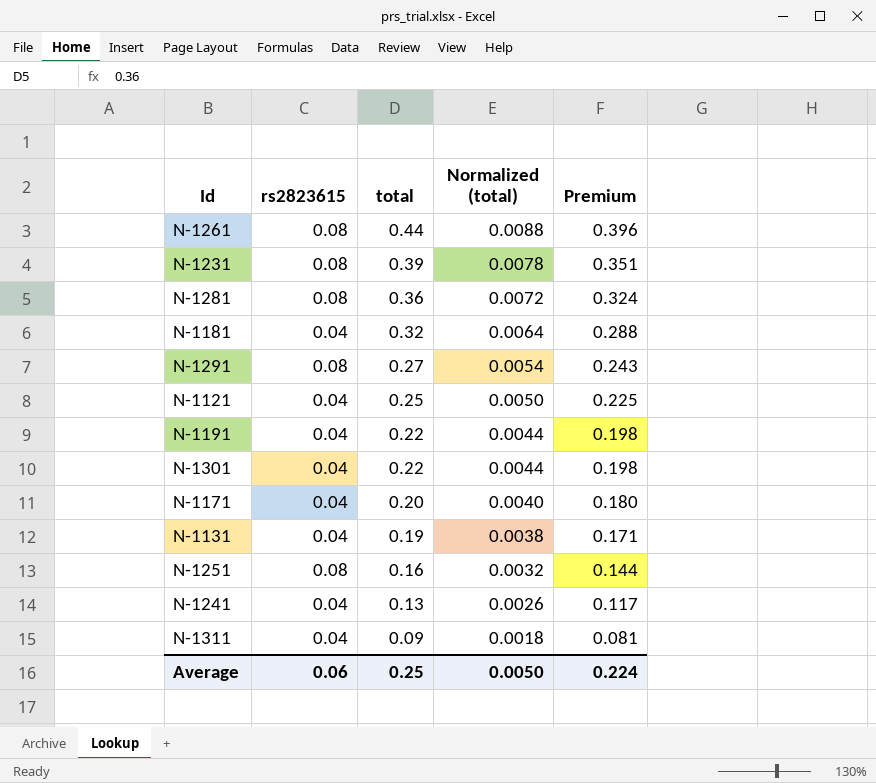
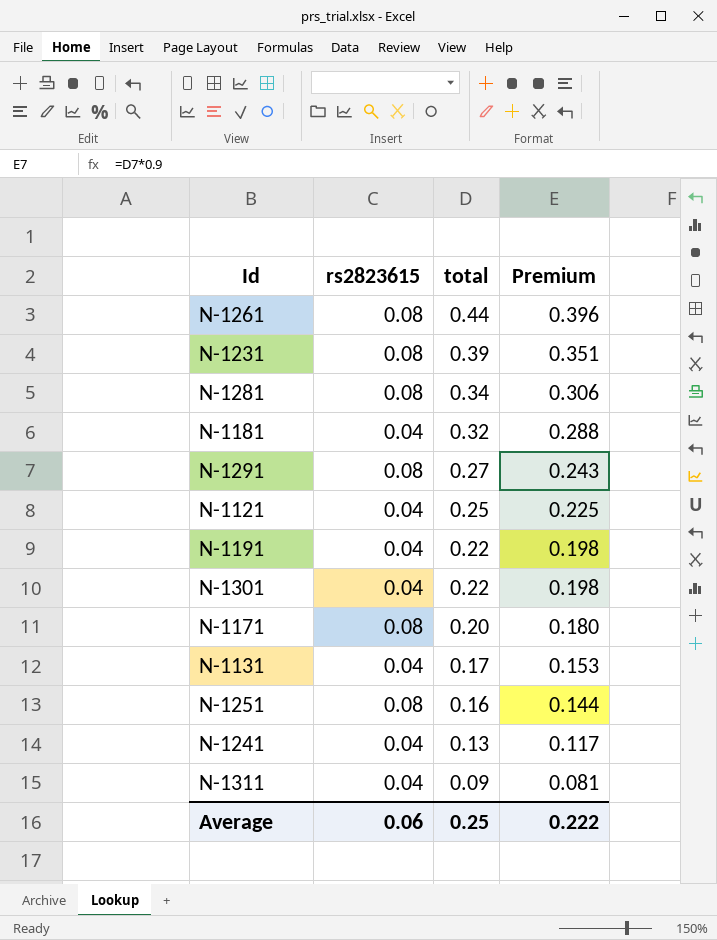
column Normalized (total) | formula: [total] * 0.02 -> none
N-1281 | total: 0.36 -> 0.34
N-1281 | Premium: 0.324 -> 0.306
N-1171 | rs2823615: 0.04 -> 0.08
N-1131 | total: 0.19 -> 0.17
N-1131 | Premium: 0.171 -> 0.153
Average | Premium: 0.224 -> 0.222

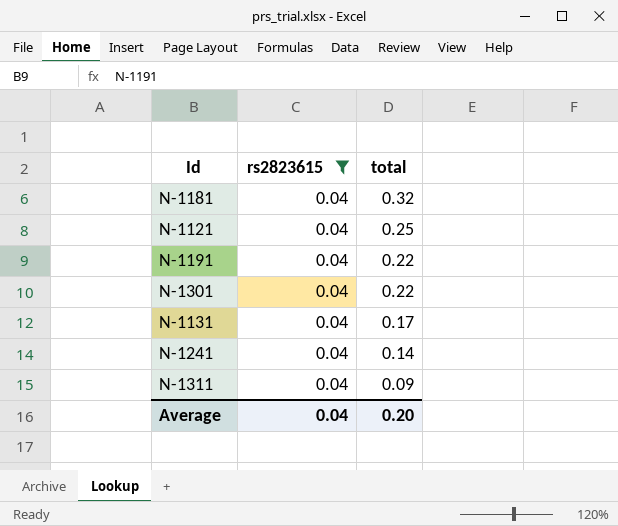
filter: none -> rs2823615 = 0.04
column Premium | formula: [total] * 0.9 -> none
N-1241 | total: 0.13 -> 0.14
Average | rs2823615: 0.06 -> 0.04
Average | total: 0.25 -> 0.20

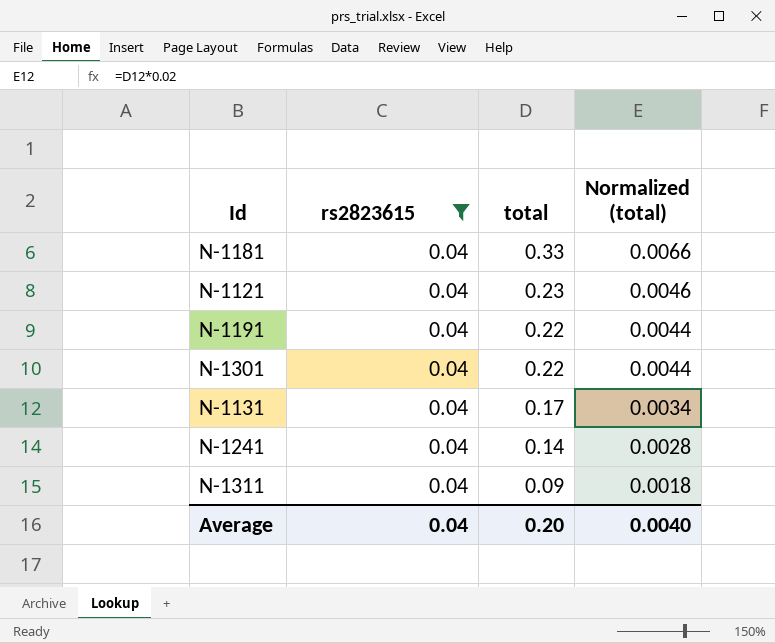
column Normalized (total) | formula: none -> [total] * 0.02
N-1181 | total: 0.32 -> 0.33
N-1121 | total: 0.25 -> 0.23

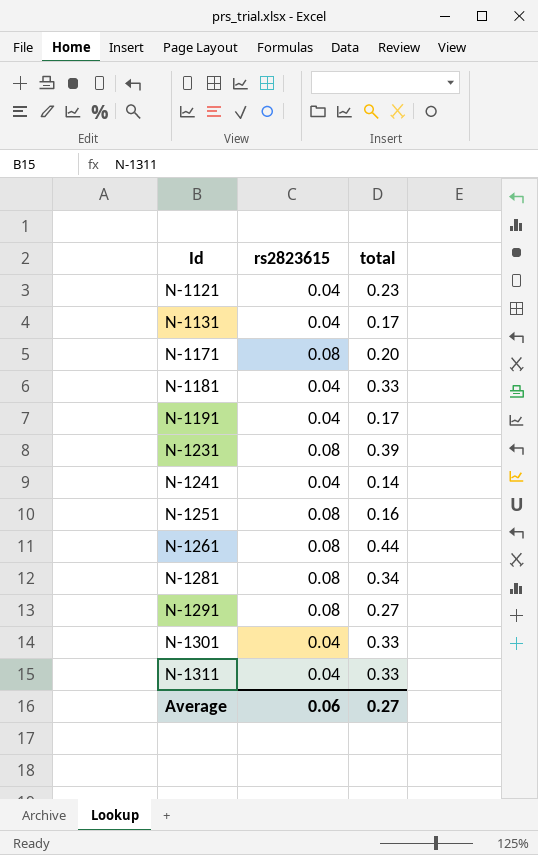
filter: rs2823615 = 0.04 -> none
row order: total descending -> Id ascending
column Normalized (total) | formula: [total] * 0.02 -> none
N-1191 | total: 0.22 -> 0.17
N-1301 | total: 0.22 -> 0.33
N-1311 | total: 0.09 -> 0.33
Average | rs2823615: 0.04 -> 0.06
Average | total: 0.20 -> 0.27

